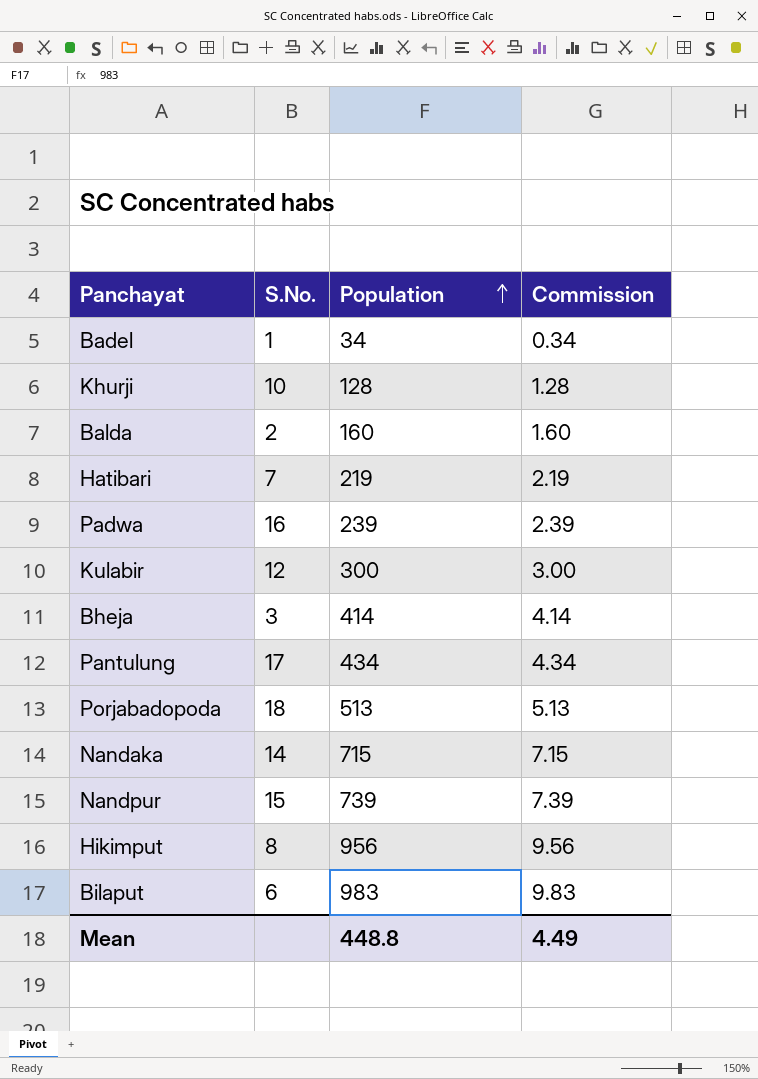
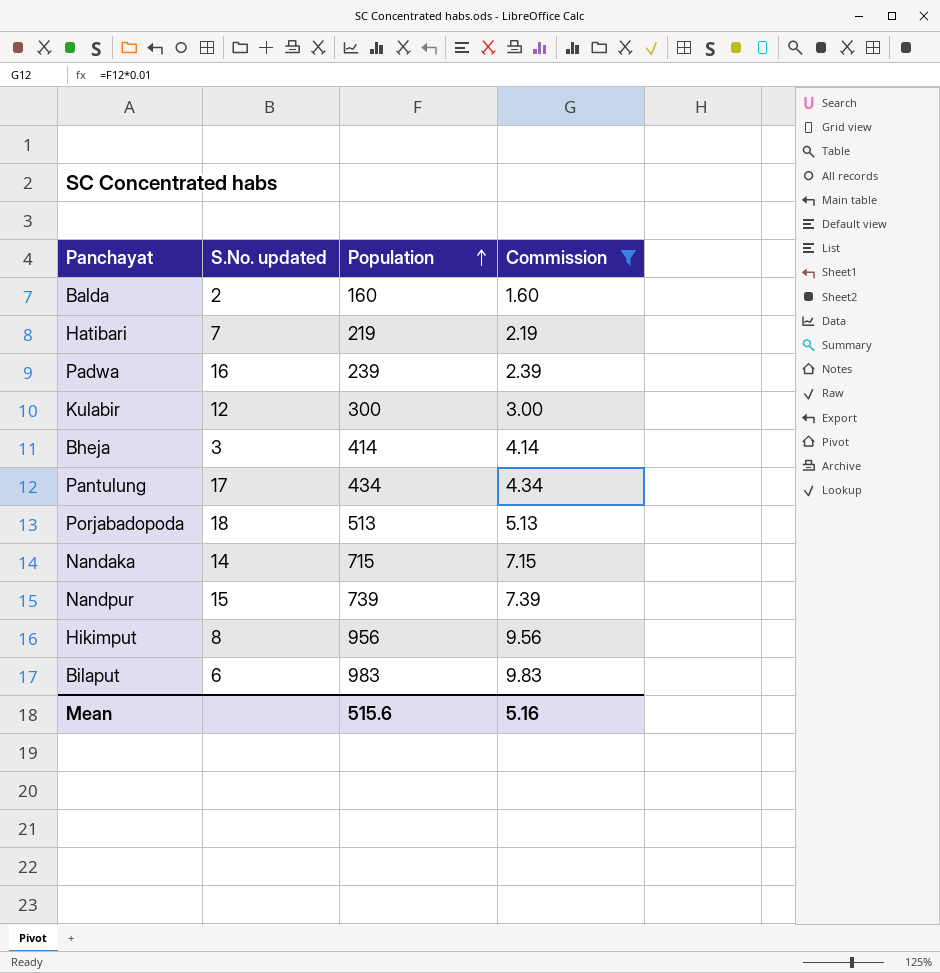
filter: none -> Commission >= 1.60
column name: S.No. -> S.No. updated
Mean | Population: 448.8 -> 515.6
Mean | Commission: 4.49 -> 5.16

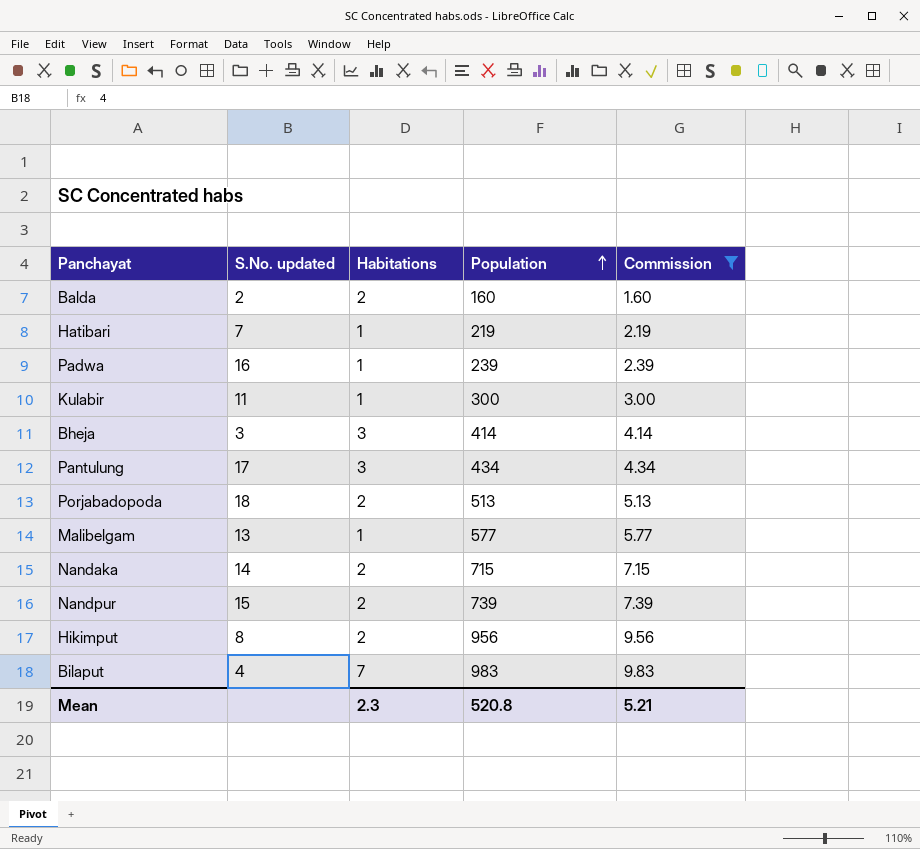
column Habitations | position: none -> 3
Kulabir | S.No. updated: 12 -> 11
row Malibelgam: none -> 13 | 1 | 577 | 5.77
Bilaput | S.No. updated: 6 -> 4
Mean | Population: 515.6 -> 520.8
Mean | Commission: 5.16 -> 5.21

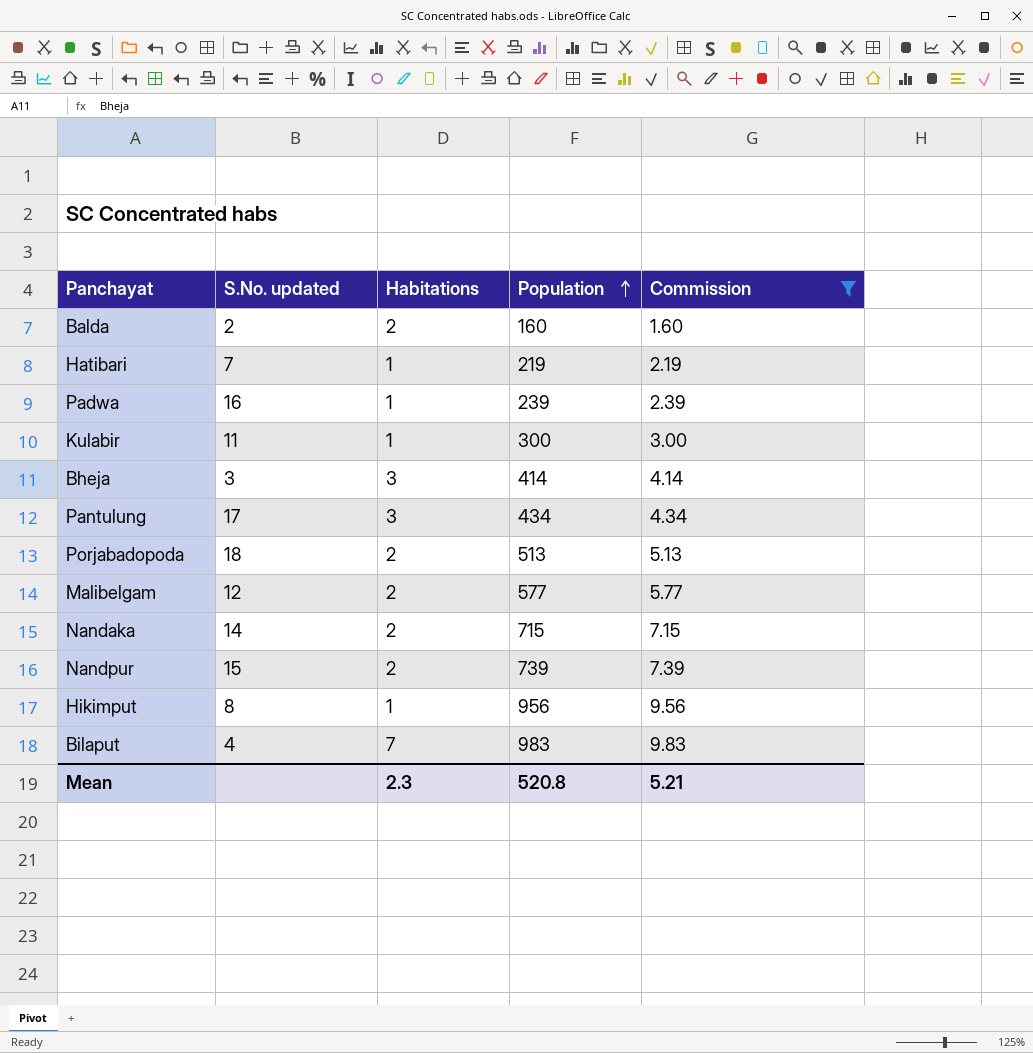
Malibelgam | S.No. updated: 13 -> 12
Malibelgam | Habitations: 1 -> 2
Hikimput | Habitations: 2 -> 1

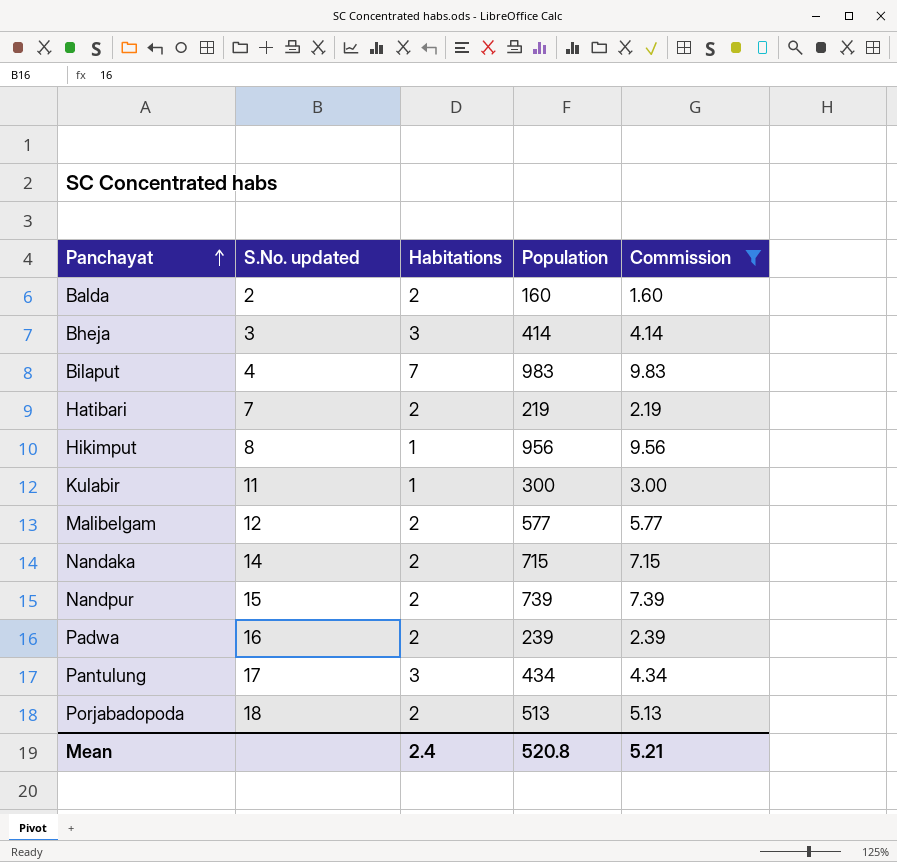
row order: Population ascending -> Panchayat ascending
Hatibari | Habitations: 1 -> 2
Padwa | Habitations: 1 -> 2
Mean | Habitations: 2.3 -> 2.4

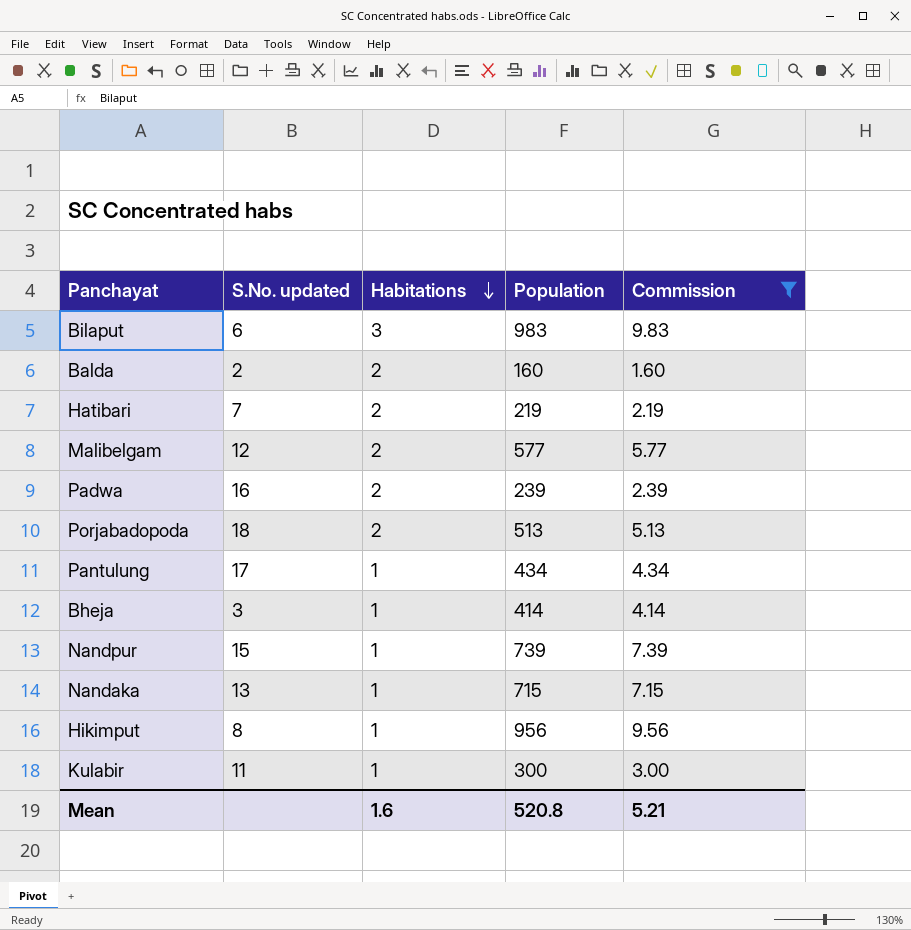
row order: Panchayat ascending -> Habitations descending
Bilaput | S.No. updated: 4 -> 6
Bilaput | Habitations: 7 -> 3
Pantulung | Habitations: 3 -> 1
Bheja | Habitations: 3 -> 1
Nandpur | Habitations: 2 -> 1
Nandaka | S.No. updated: 14 -> 13
Nandaka | Habitations: 2 -> 1
Mean | Habitations: 2.4 -> 1.6

